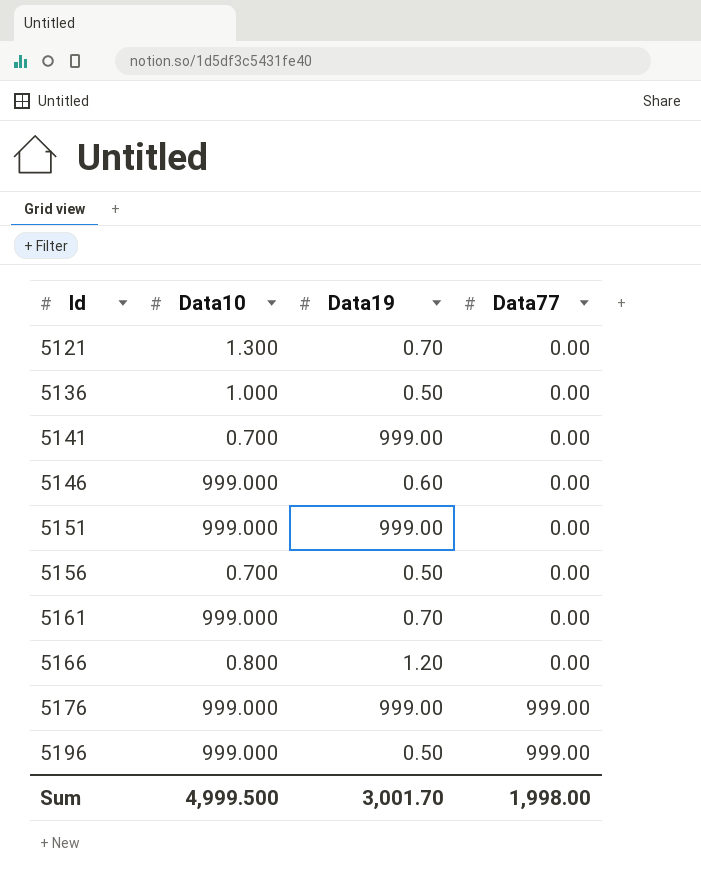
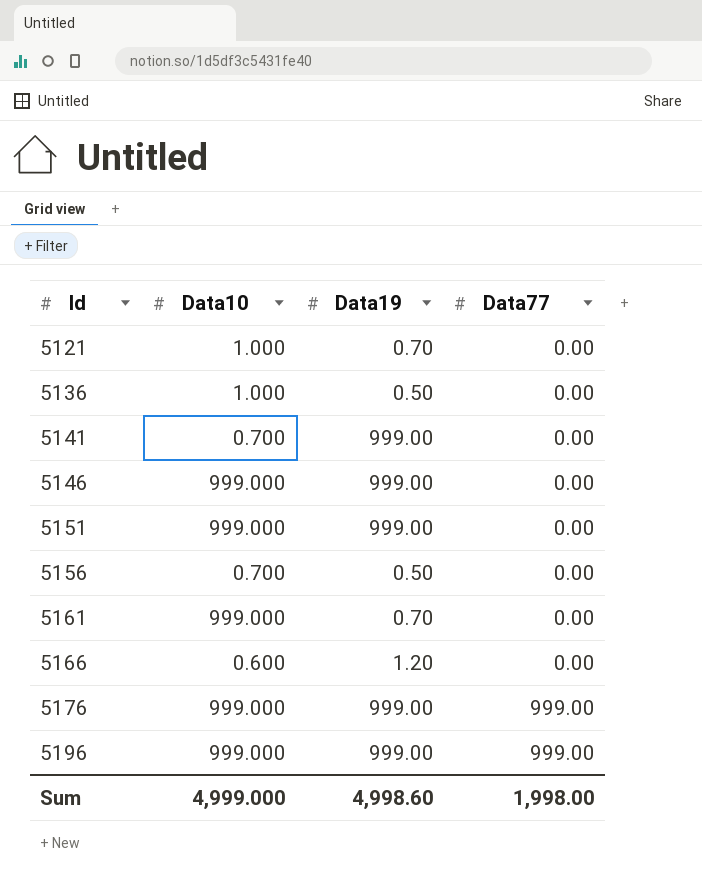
5121 | Data10: 1.300 -> 1.000
5146 | Data19: 0.60 -> 999.00
5166 | Data10: 0.800 -> 0.600
5196 | Data19: 0.50 -> 999.00
Sum | Data10: 4,999.500 -> 4,999.000
Sum | Data19: 3,001.70 -> 4,998.60

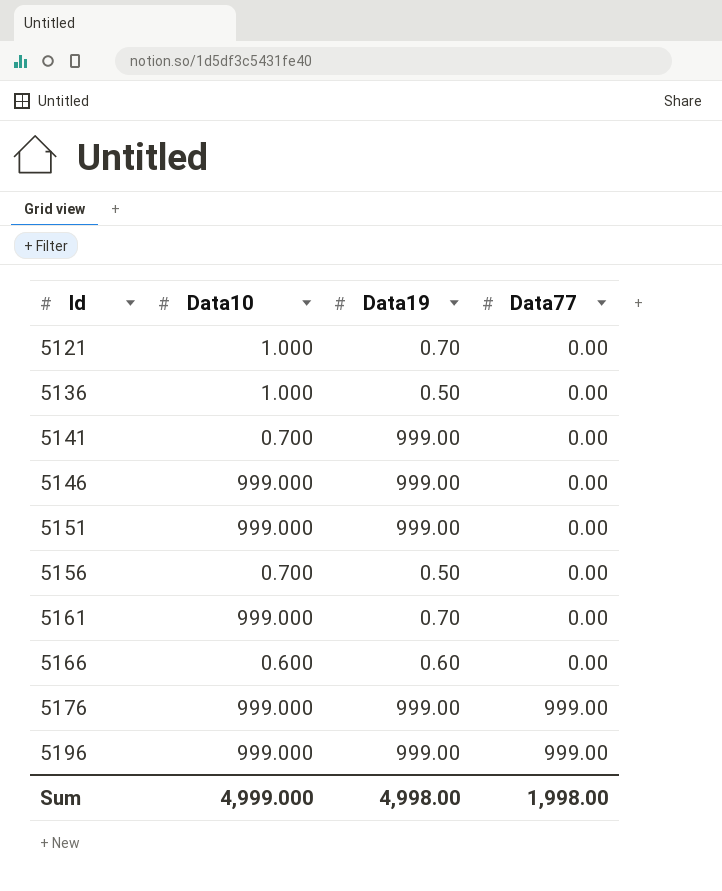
5166 | Data19: 1.20 -> 0.60
Sum | Data19: 4,998.60 -> 4,998.00

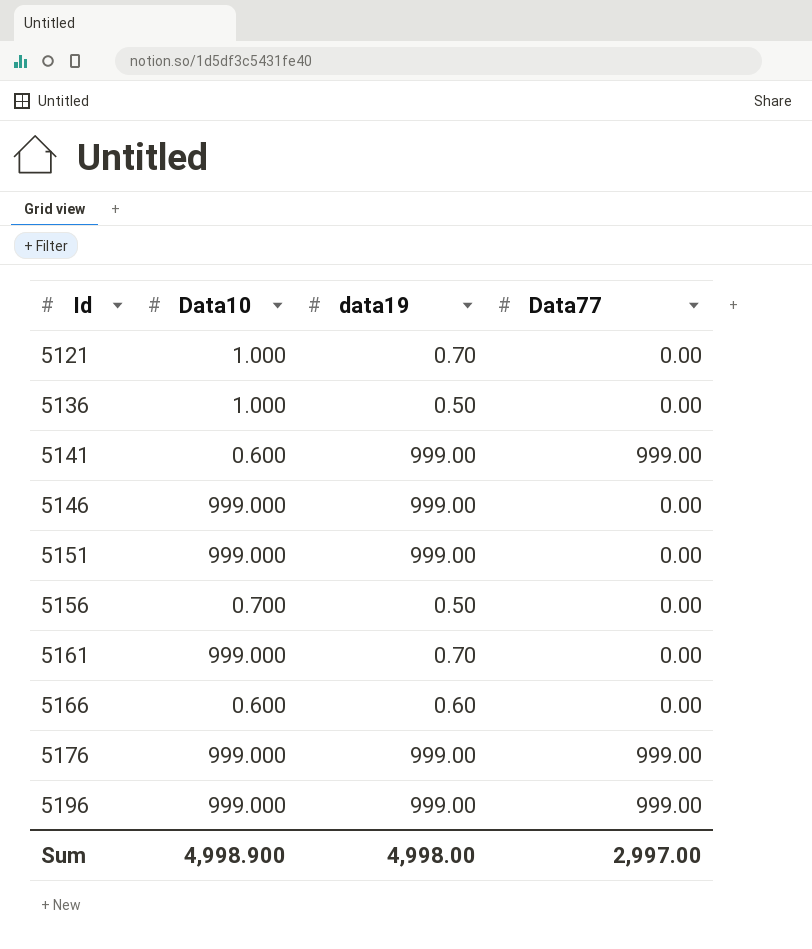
column name: Data19 -> data19
5141 | Data10: 0.700 -> 0.600
5141 | Data77: 0.00 -> 999.00
Sum | Data10: 4,999.000 -> 4,998.900
Sum | Data77: 1,998.00 -> 2,997.00

